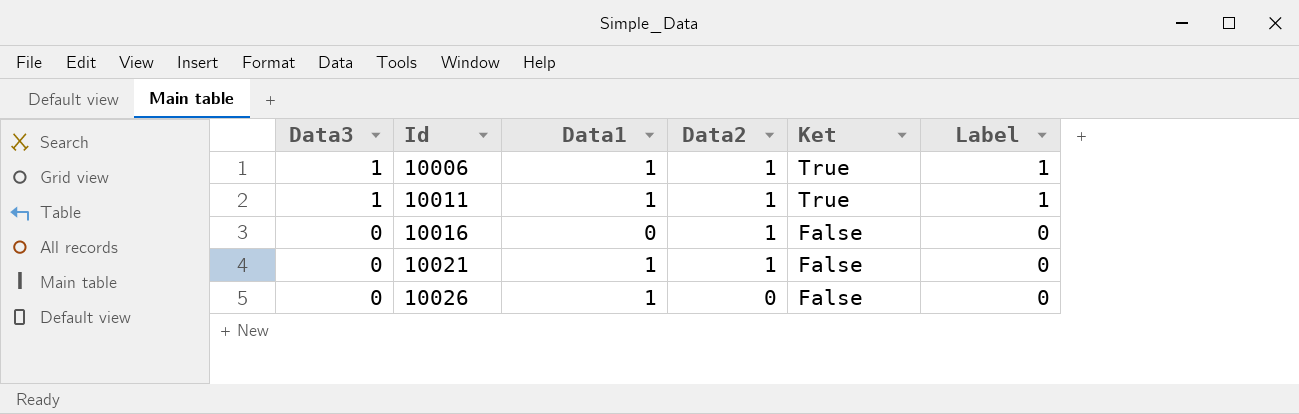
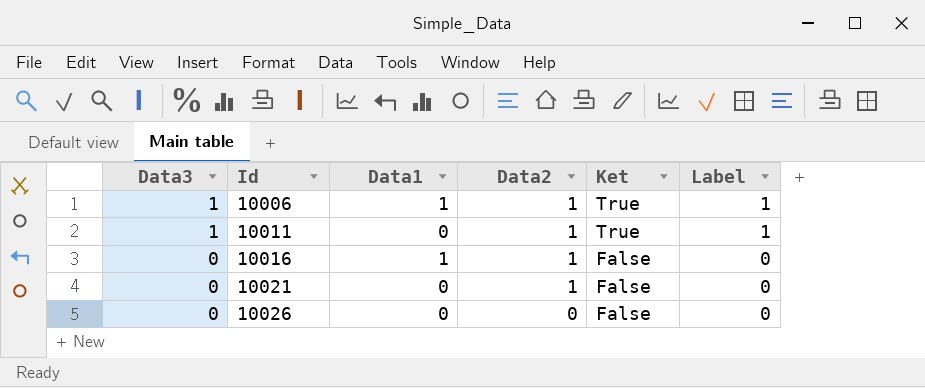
10011 | Data1: 1 -> 0
10016 | Data1: 0 -> 1
10021 | Data1: 1 -> 0
10026 | Data1: 1 -> 0

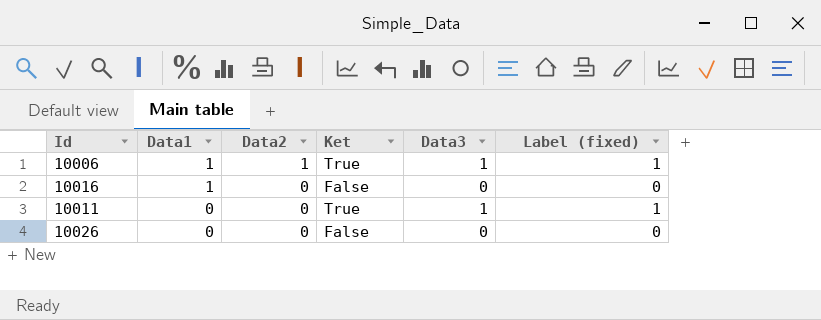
row order: Data3 descending -> Data1 descending
column Data3 | position: 1 -> 5
column name: Label -> Label (fixed)
row 10021: 0 | 0 | 1 | False | 0 -> none
10016 | Data2: 1 -> 0
10011 | Data2: 1 -> 0

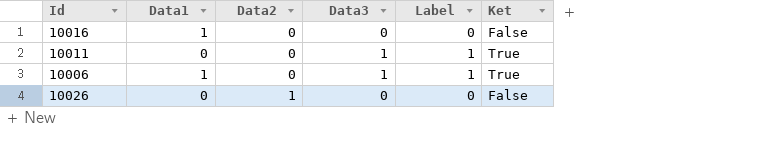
row order: Data1 descending -> Data2 ascending
column name: Label (fixed) -> Label
column Ket | position: 4 -> 6
10006 | Data2: 1 -> 0
10026 | Data2: 0 -> 1

